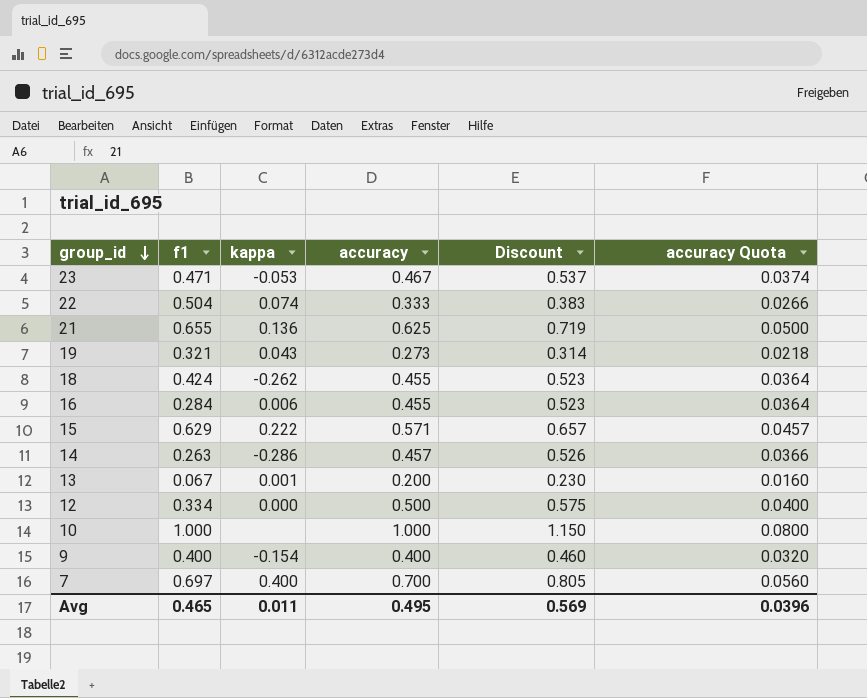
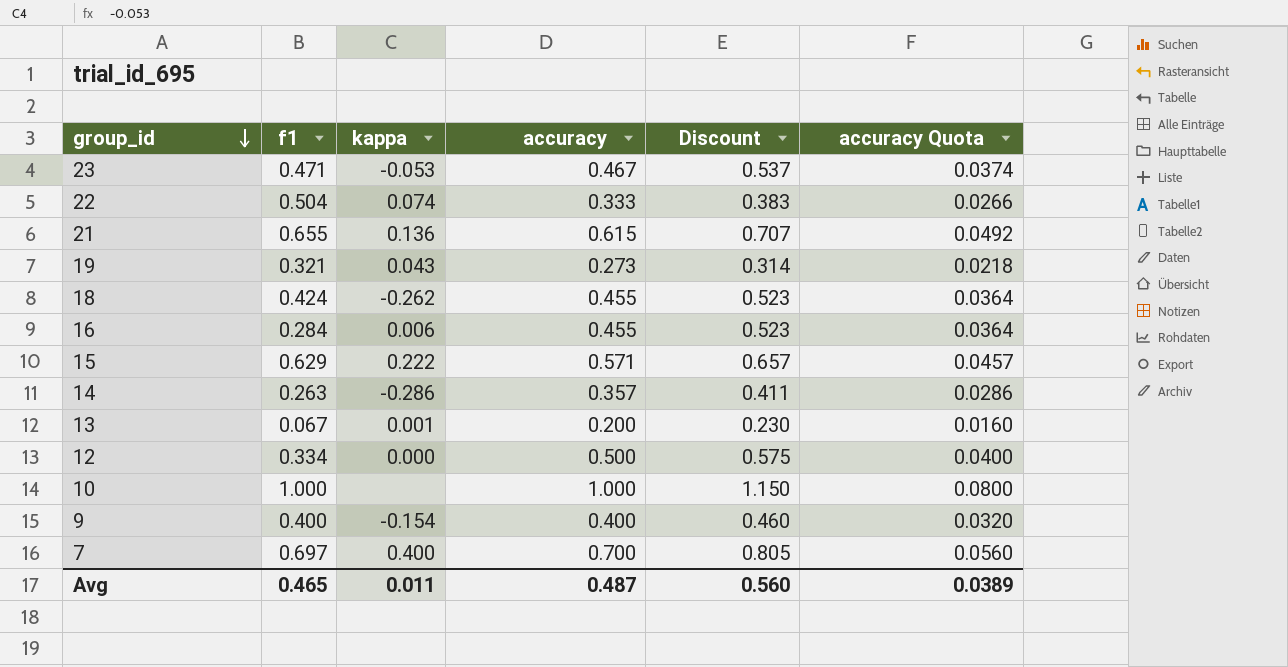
21 | accuracy: 0.625 -> 0.615
21 | Discount: 0.719 -> 0.707
21 | accuracy Quota: 0.0500 -> 0.0492
14 | accuracy: 0.457 -> 0.357
14 | Discount: 0.526 -> 0.411
14 | accuracy Quota: 0.0366 -> 0.0286
Avg | accuracy: 0.495 -> 0.487
Avg | Discount: 0.569 -> 0.560
Avg | accuracy Quota: 0.0396 -> 0.0389

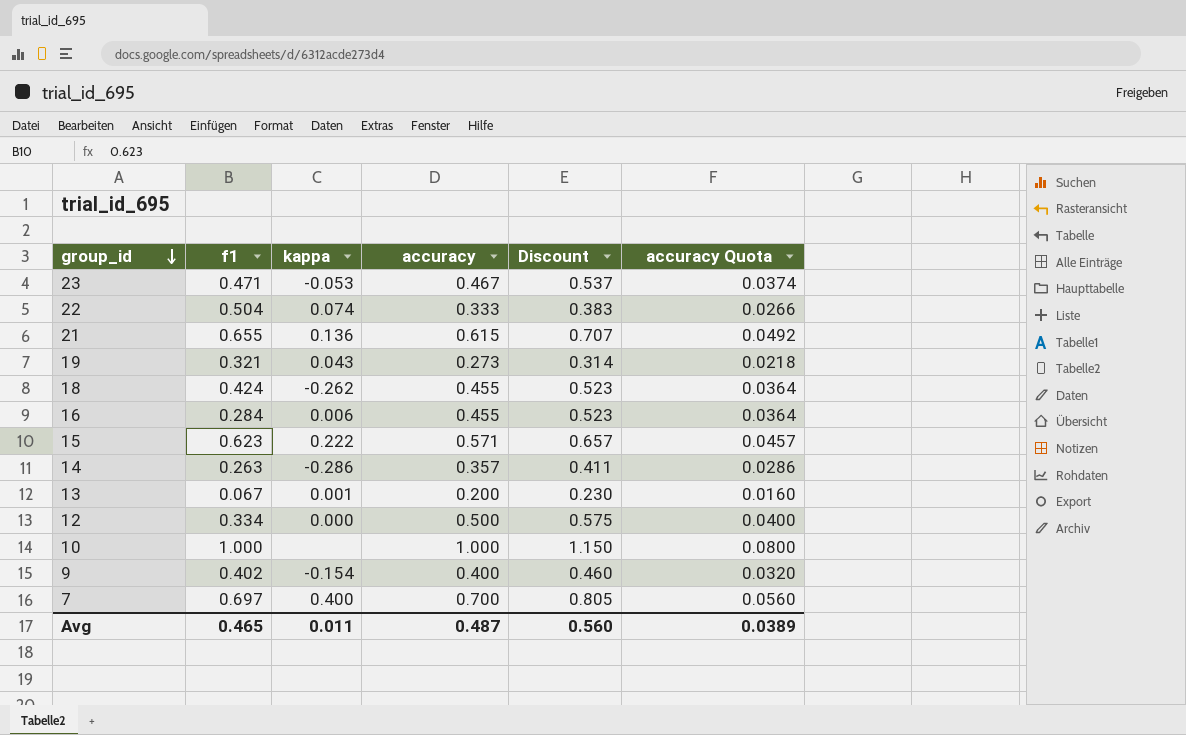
15 | f1: 0.629 -> 0.623
9 | f1: 0.400 -> 0.402

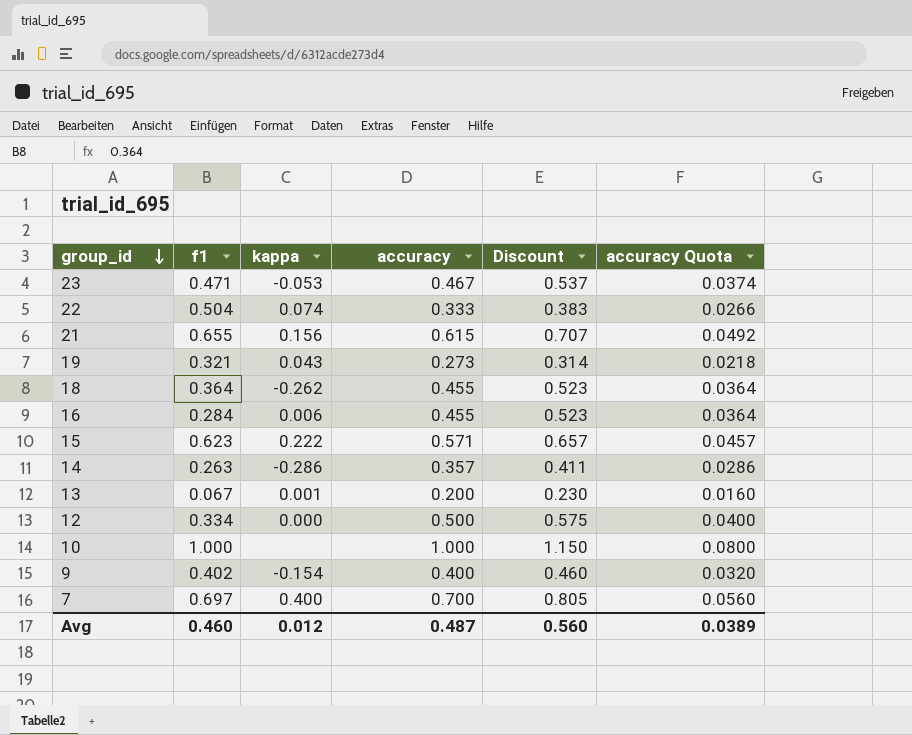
21 | kappa: 0.136 -> 0.156
18 | f1: 0.424 -> 0.364
Avg | f1: 0.465 -> 0.460
Avg | kappa: 0.011 -> 0.012

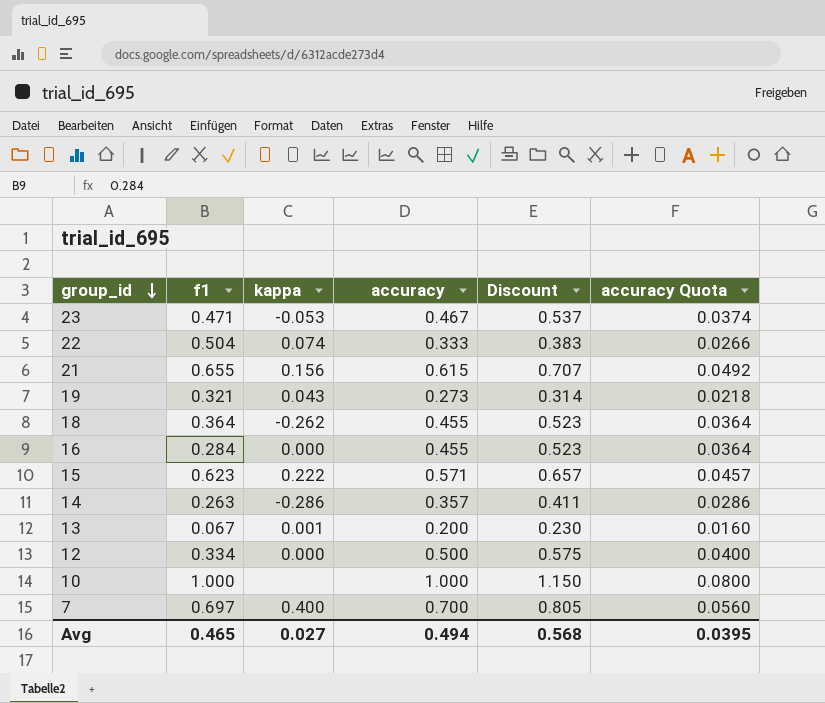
row 9: 0.402 | -0.154 | 0.400 | 0.460 | 0.0320 -> none
16 | kappa: 0.006 -> 0.000
Avg | f1: 0.460 -> 0.465
Avg | kappa: 0.012 -> 0.027
Avg | accuracy: 0.487 -> 0.494
Avg | Discount: 0.560 -> 0.568
Avg | accuracy Quota: 0.0389 -> 0.0395

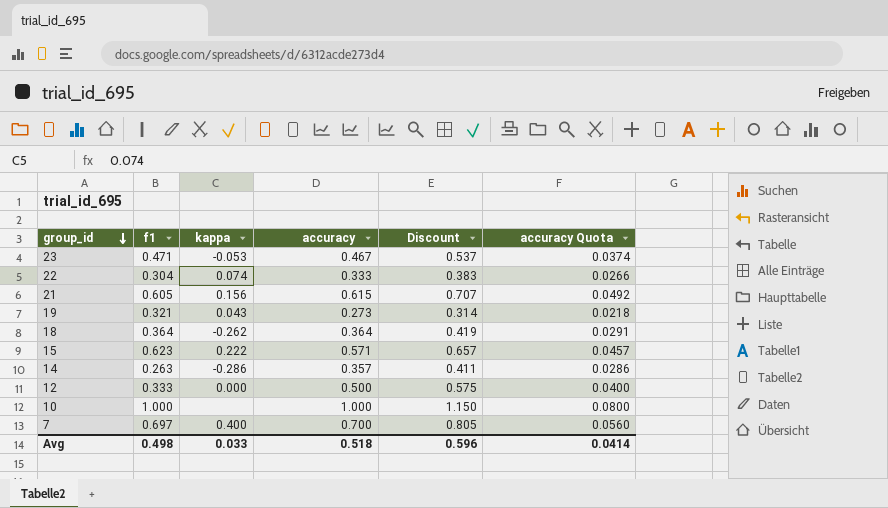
row 16: 0.284 | 0.000 | 0.455 | 0.523 | 0.0364 -> none
row 13: 0.067 | 0.001 | 0.200 | 0.230 | 0.0160 -> none
22 | f1: 0.504 -> 0.304
21 | f1: 0.655 -> 0.605
18 | accuracy: 0.455 -> 0.364
18 | Discount: 0.523 -> 0.419
18 | accuracy Quota: 0.0364 -> 0.0291
12 | f1: 0.334 -> 0.333
Avg | f1: 0.465 -> 0.498
Avg | kappa: 0.027 -> 0.033
Avg | accuracy: 0.494 -> 0.518
Avg | Discount: 0.568 -> 0.596
Avg | accuracy Quota: 0.0395 -> 0.0414

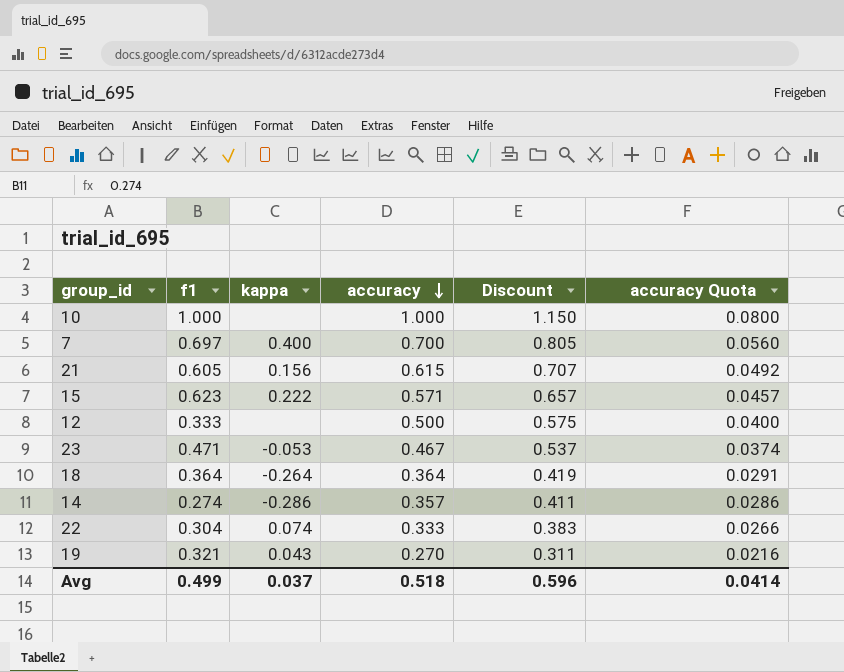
row order: group_id descending -> accuracy descending
12 | kappa: 0.000 -> none
18 | kappa: -0.262 -> -0.264
14 | f1: 0.263 -> 0.274
19 | accuracy: 0.273 -> 0.270
19 | Discount: 0.314 -> 0.311
19 | accuracy Quota: 0.0218 -> 0.0216
Avg | f1: 0.498 -> 0.499
Avg | kappa: 0.033 -> 0.037

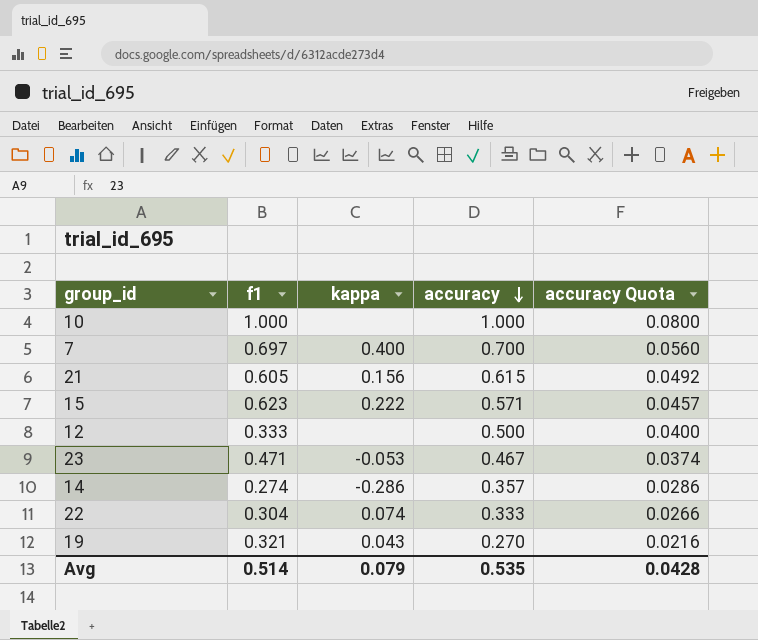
column Discount | formula: [accuracy] * 1.15 -> none
row 18: 0.364 | -0.264 | 0.364 | 0.419 | 0.0291 -> none
Avg | f1: 0.499 -> 0.514
Avg | kappa: 0.037 -> 0.079
Avg | accuracy: 0.518 -> 0.535
Avg | accuracy Quota: 0.0414 -> 0.0428

